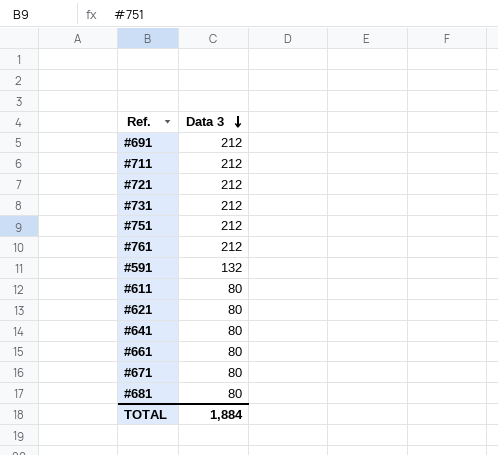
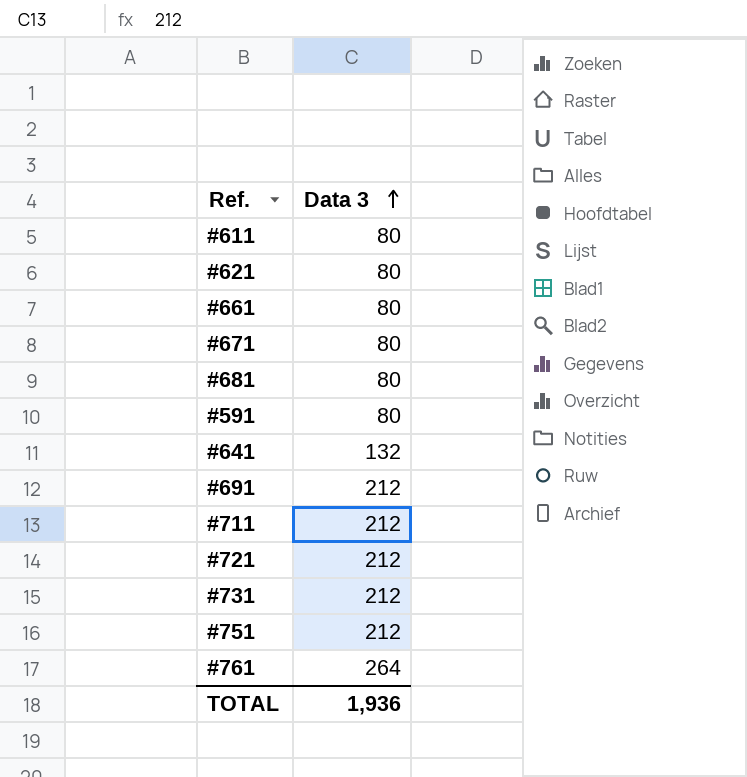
row order: Data 3 descending -> Data 3 ascending
#591 | Data 3: 132 -> 80
#641 | Data 3: 80 -> 132
#761 | Data 3: 212 -> 264
TOTAL | Data 3: 1,884 -> 1,936

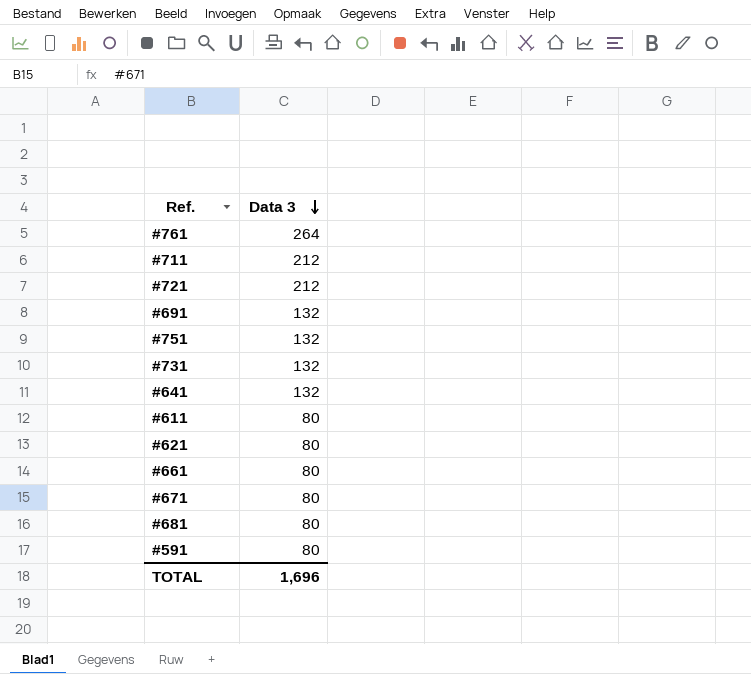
row order: Data 3 ascending -> Data 3 descending
#691 | Data 3: 212 -> 132
#751 | Data 3: 212 -> 132
#731 | Data 3: 212 -> 132
TOTAL | Data 3: 1,936 -> 1,696

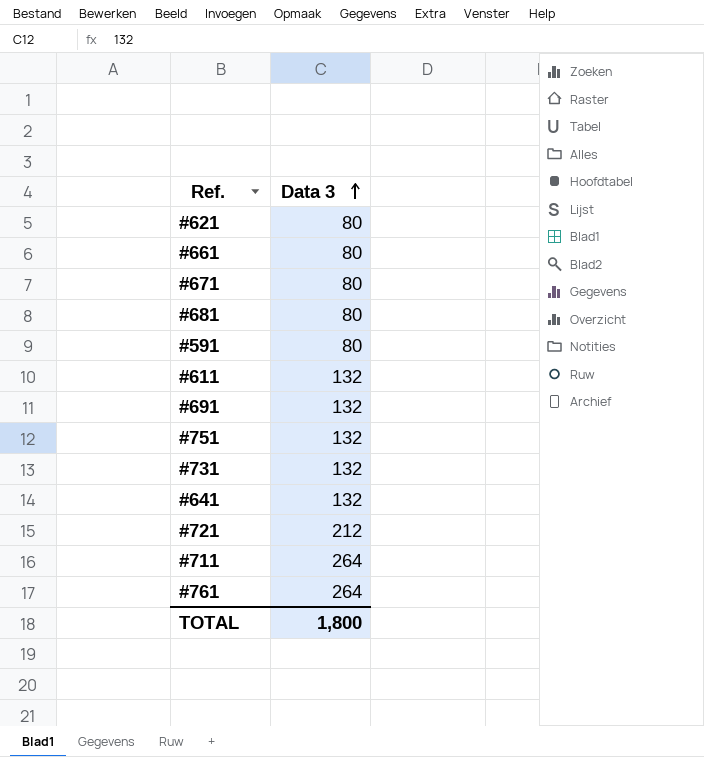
row order: Data 3 descending -> Data 3 ascending
#611 | Data 3: 80 -> 132
#711 | Data 3: 212 -> 264
TOTAL | Data 3: 1,696 -> 1,800

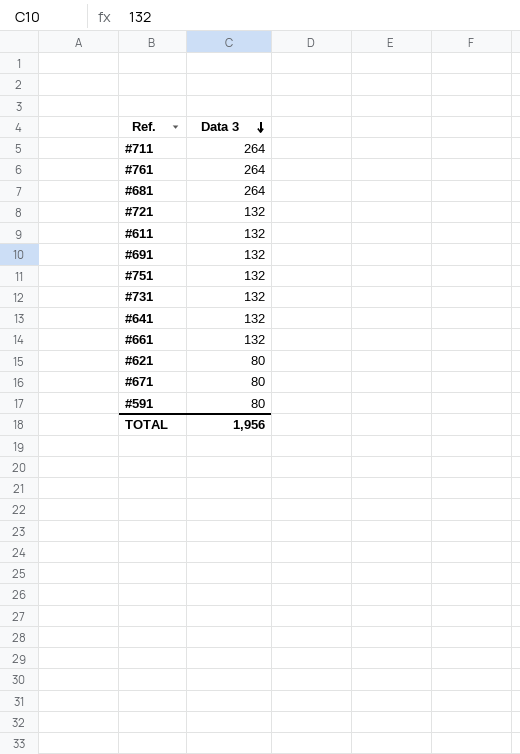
row order: Data 3 ascending -> Data 3 descending
#681 | Data 3: 80 -> 264
#721 | Data 3: 212 -> 132
#661 | Data 3: 80 -> 132
TOTAL | Data 3: 1,800 -> 1,956

